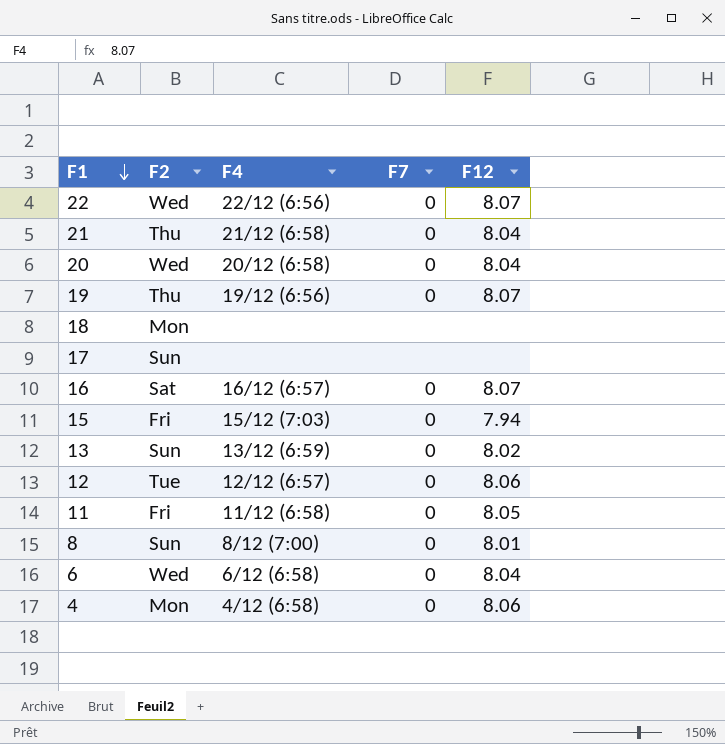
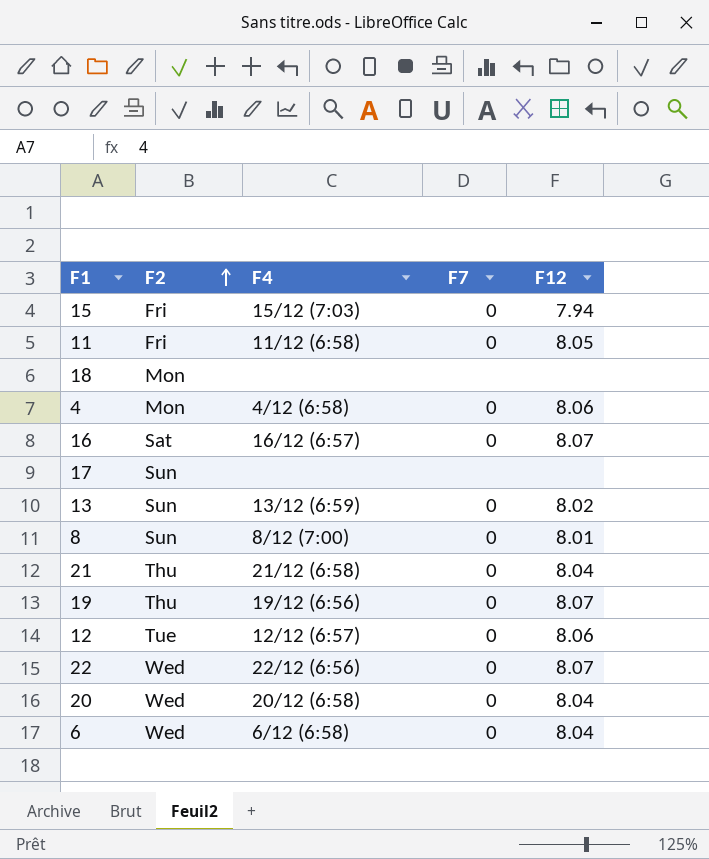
row order: F1 descending -> F2 ascending

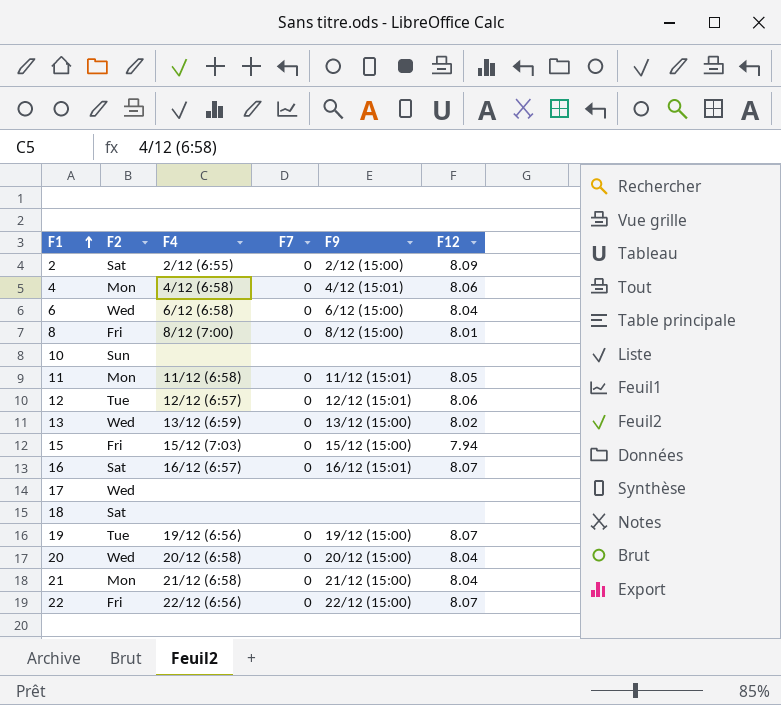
row order: F2 ascending -> F1 ascending
column F9 | position: none -> 5
row 2: none -> Sat | 2/12 (6:55) | 0 | 2/12 (15:00) | 8.09
8 | F2: Sun -> Fri
row 10: none -> Sun | none | none | none | none
11 | F2: Fri -> Mon
13 | F2: Sun -> Wed
17 | F2: Sun -> Wed
18 | F2: Mon -> Sat
19 | F2: Thu -> Tue
21 | F2: Thu -> Mon
22 | F2: Wed -> Fri

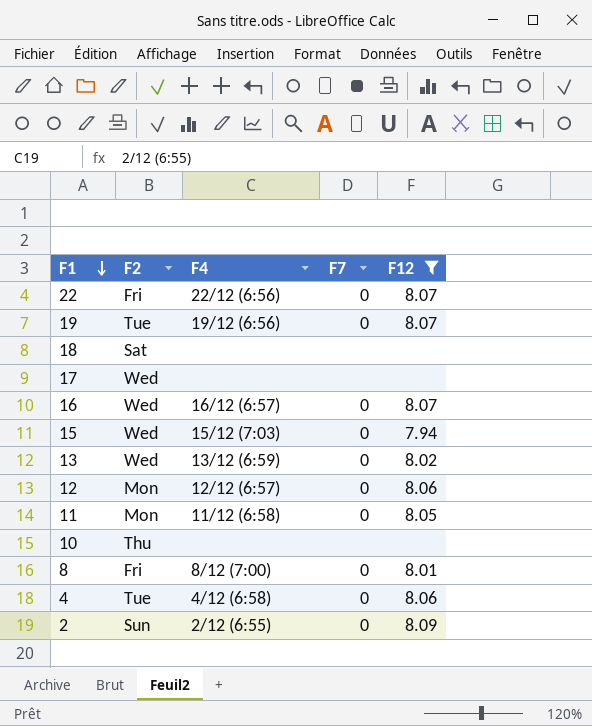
filter: none -> F12 != 8.04
row order: F1 ascending -> F1 descending
column F9 | position: 5 -> none
16 | F2: Sat -> Wed
15 | F2: Fri -> Wed
12 | F2: Tue -> Mon
10 | F2: Sun -> Thu
4 | F2: Mon -> Tue
2 | F2: Sat -> Sun

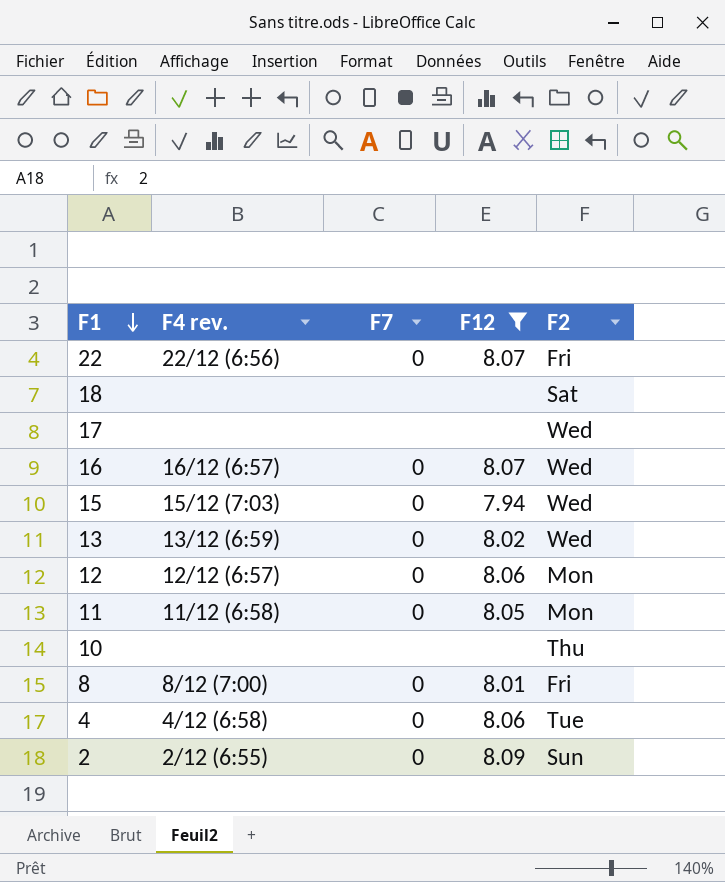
column name: F4 -> F4 rev.
column F2 | position: 2 -> 5
row 19: Tue | 19/12 (6:56) | 0 | 8.07 -> none

